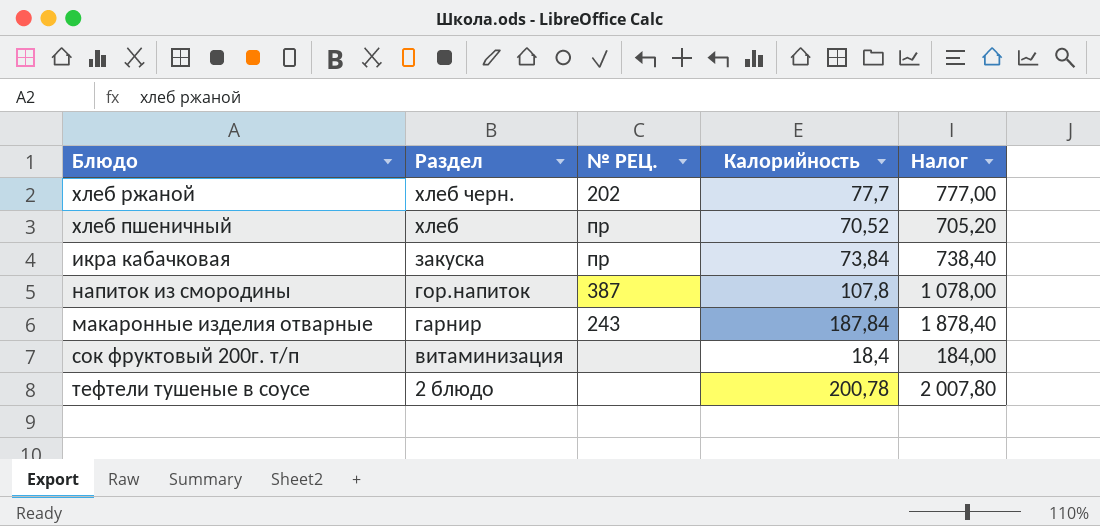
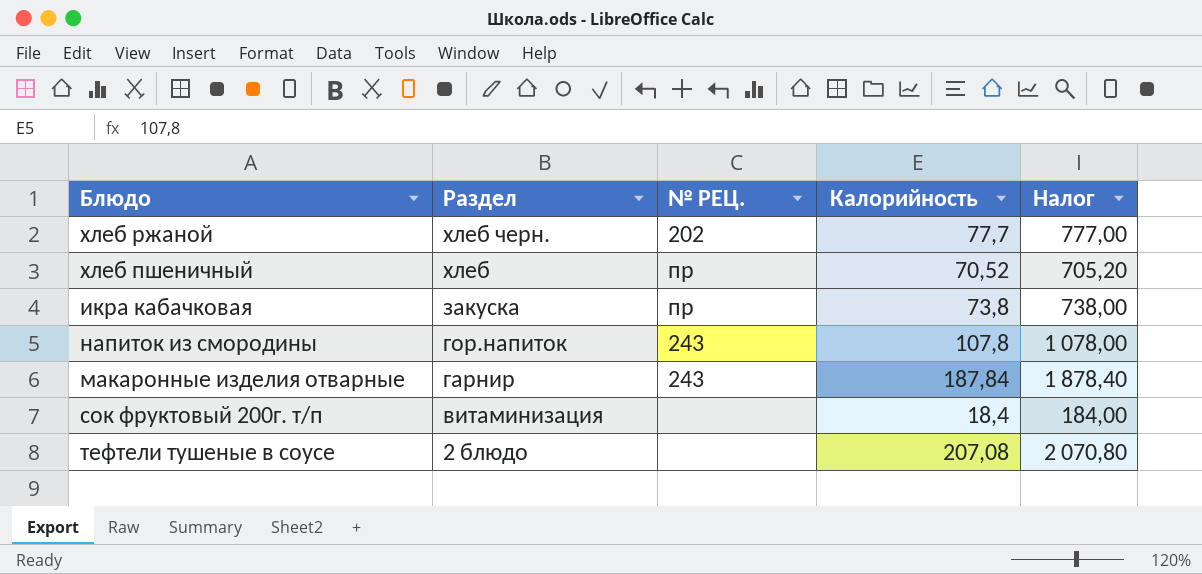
икра кабачковая | Калорийность: 73,84 -> 73,8
икра кабачковая | Налог: 738,40 -> 738,00
напиток из смородины | № РЕЦ.: 387 -> 243
тефтели тушеные в соусе | Калорийность: 200,78 -> 207,08
тефтели тушеные в соусе | Налог: 2 007,80 -> 2 070,80

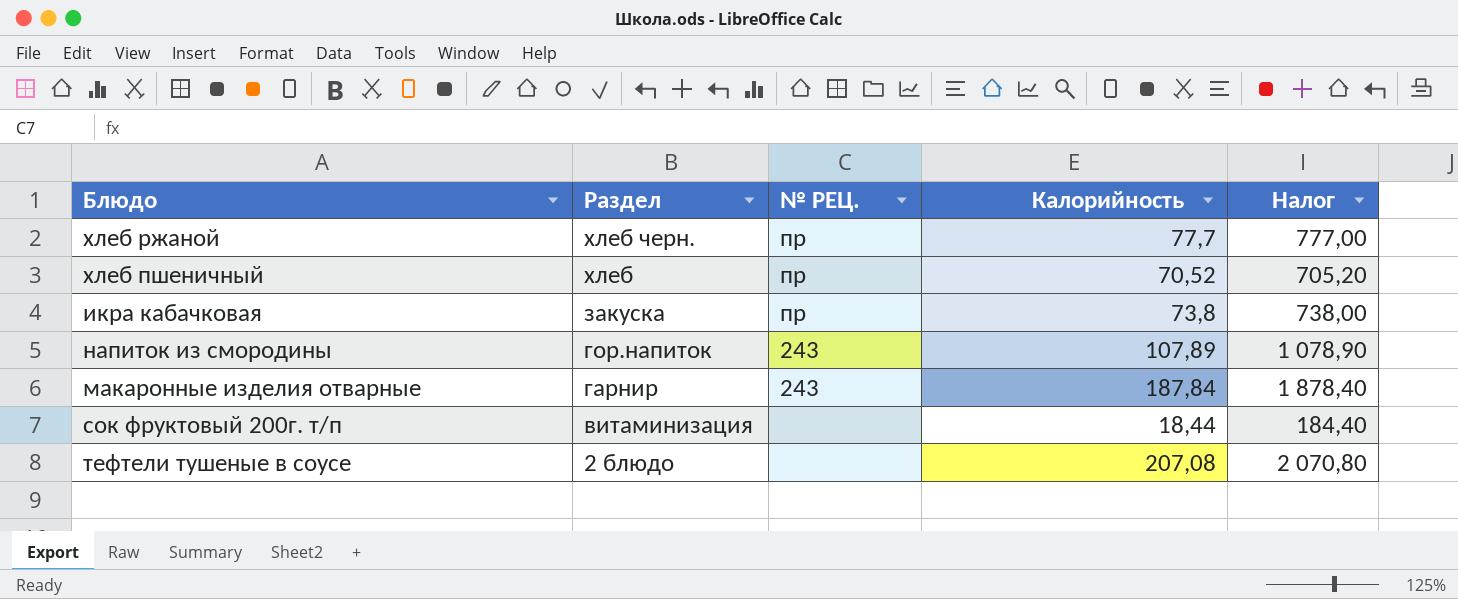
хлеб ржаной | № РЕЦ.: 202 -> пр
напиток из смородины | Калорийность: 107,8 -> 107,89
напиток из смородины | Налог: 1 078,00 -> 1 078,90
сок фруктовый 200г. т/п | Калорийность: 18,4 -> 18,44
сок фруктовый 200г. т/п | Налог: 184,00 -> 184,40

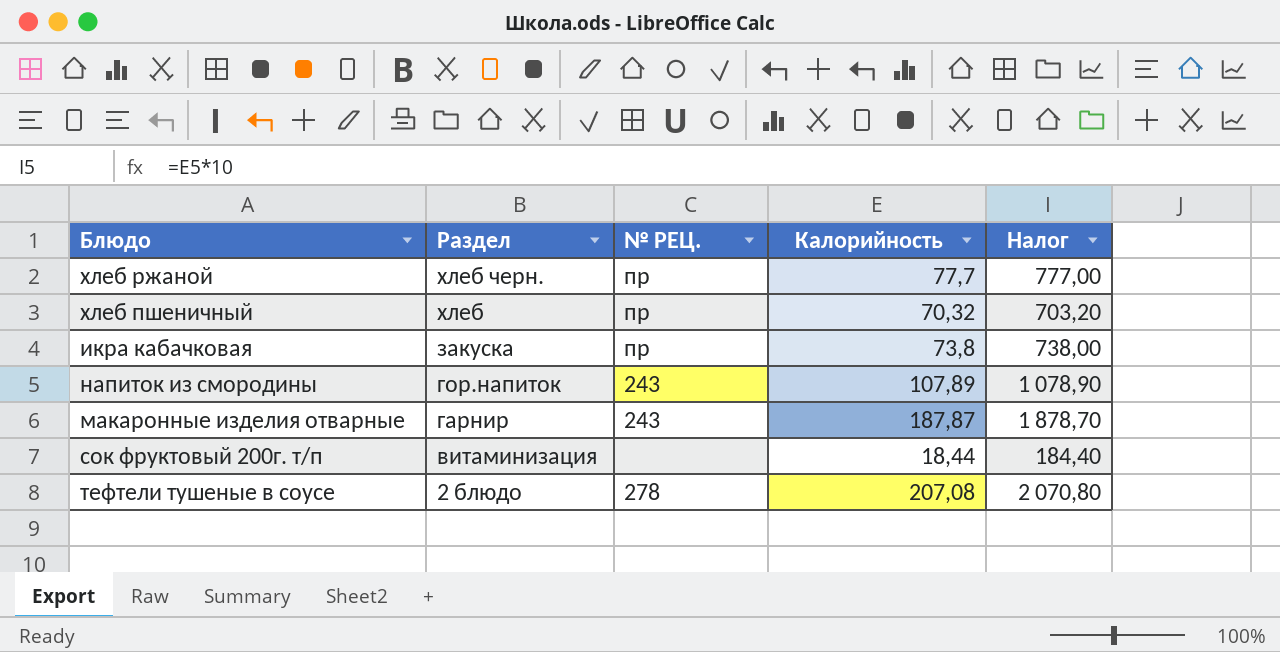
хлеб пшеничный | Калорийность: 70,52 -> 70,32
хлеб пшеничный | Налог: 705,20 -> 703,20
макаронные изделия отварные | Калорийность: 187,84 -> 187,87
макаронные изделия отварные | Налог: 1 878,40 -> 1 878,70
тефтели тушеные в соусе | № РЕЦ.: none -> 278

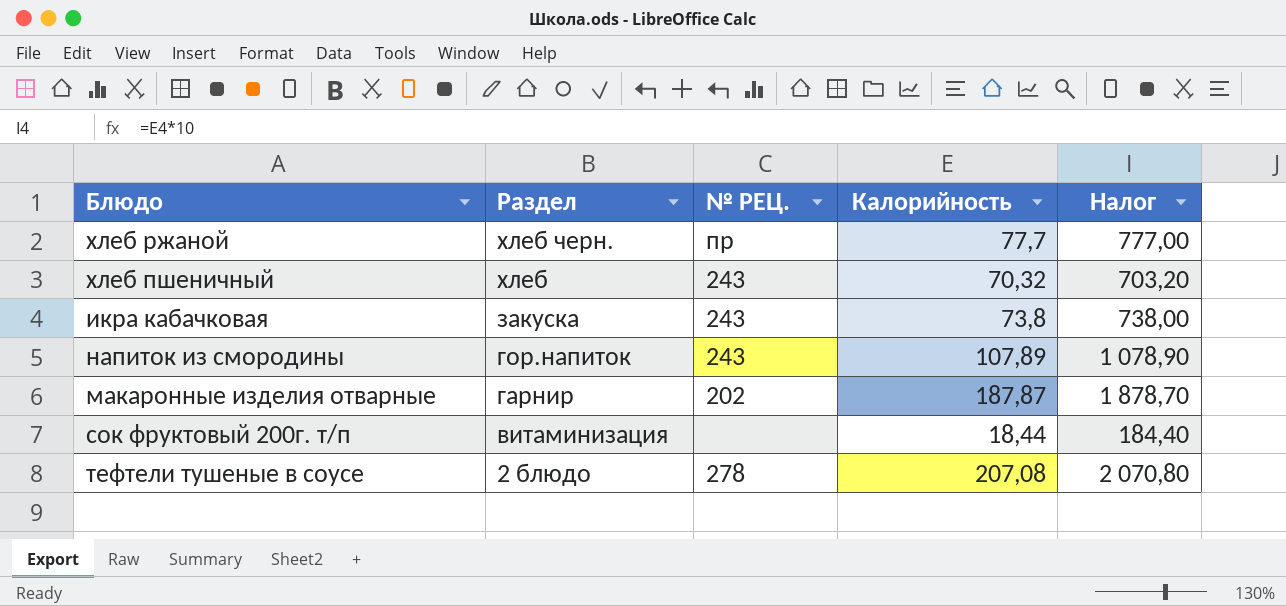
хлеб пшеничный | № РЕЦ.: пр -> 243
икра кабачковая | № РЕЦ.: пр -> 243
макаронные изделия отварные | № РЕЦ.: 243 -> 202

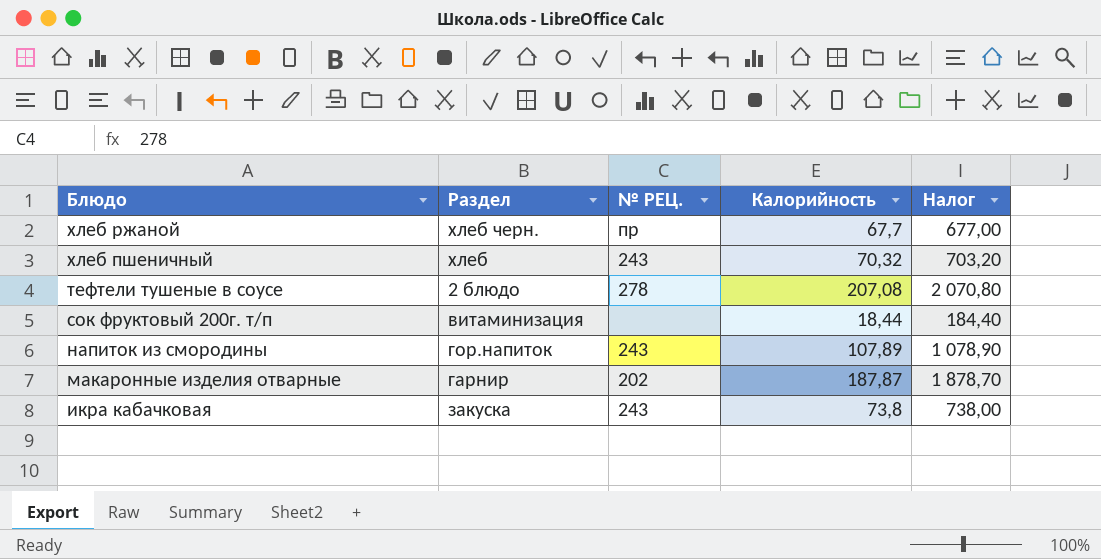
row order: Раздел descending -> Блюдо descending
хлеб ржаной | Калорийность: 77,7 -> 67,7
хлеб ржаной | Налог: 777,00 -> 677,00

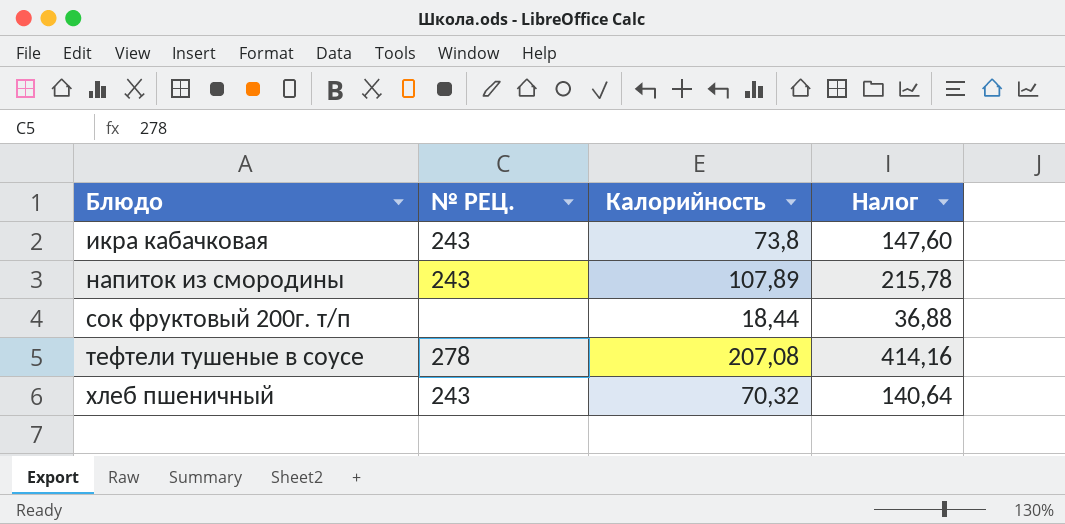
row order: Блюдо descending -> Блюдо ascending
column Раздел | position: 2 -> none
column Налог | formula: [Калорийность] * 10 -> [Калорийность] * 2
row хлеб ржаной: хлеб черн. | пр | 67,7 | 677,00 -> none
row макаронные изделия отварные: гарнир | 202 | 187,87 | 1 878,70 -> none

